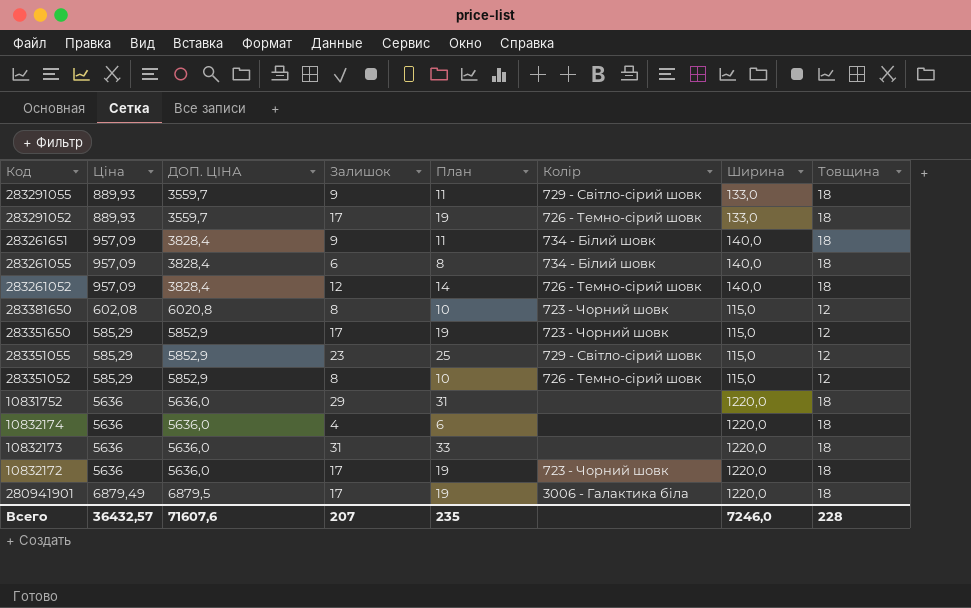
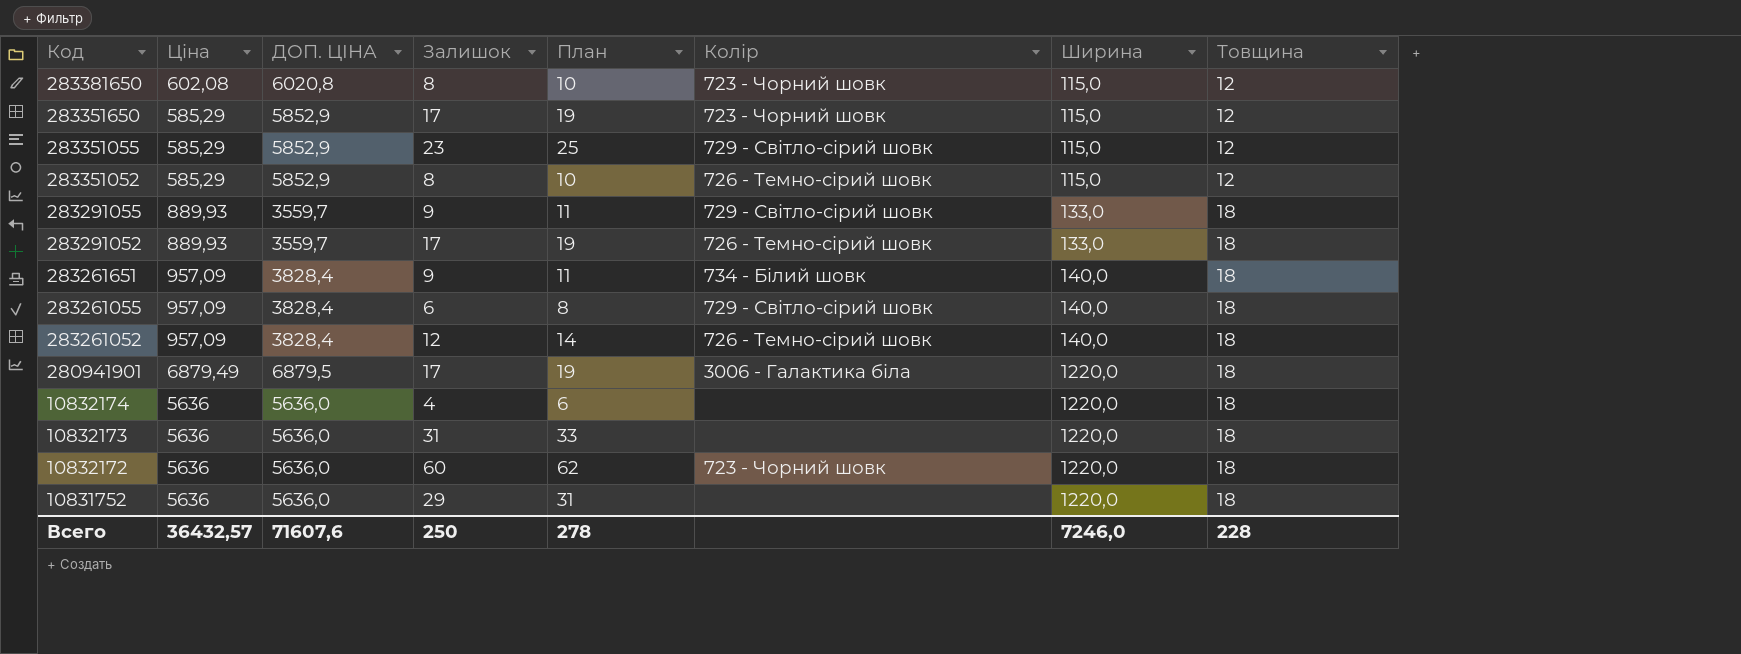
row order: none -> Код descending
283261055 | Колір: 734 - Білий шовк -> 729 - Світло-сірий шовк
10832172 | Залишок: 17 -> 60
10832172 | План: 19 -> 62
Всего | Залишок: 207 -> 250
Всего | План: 235 -> 278

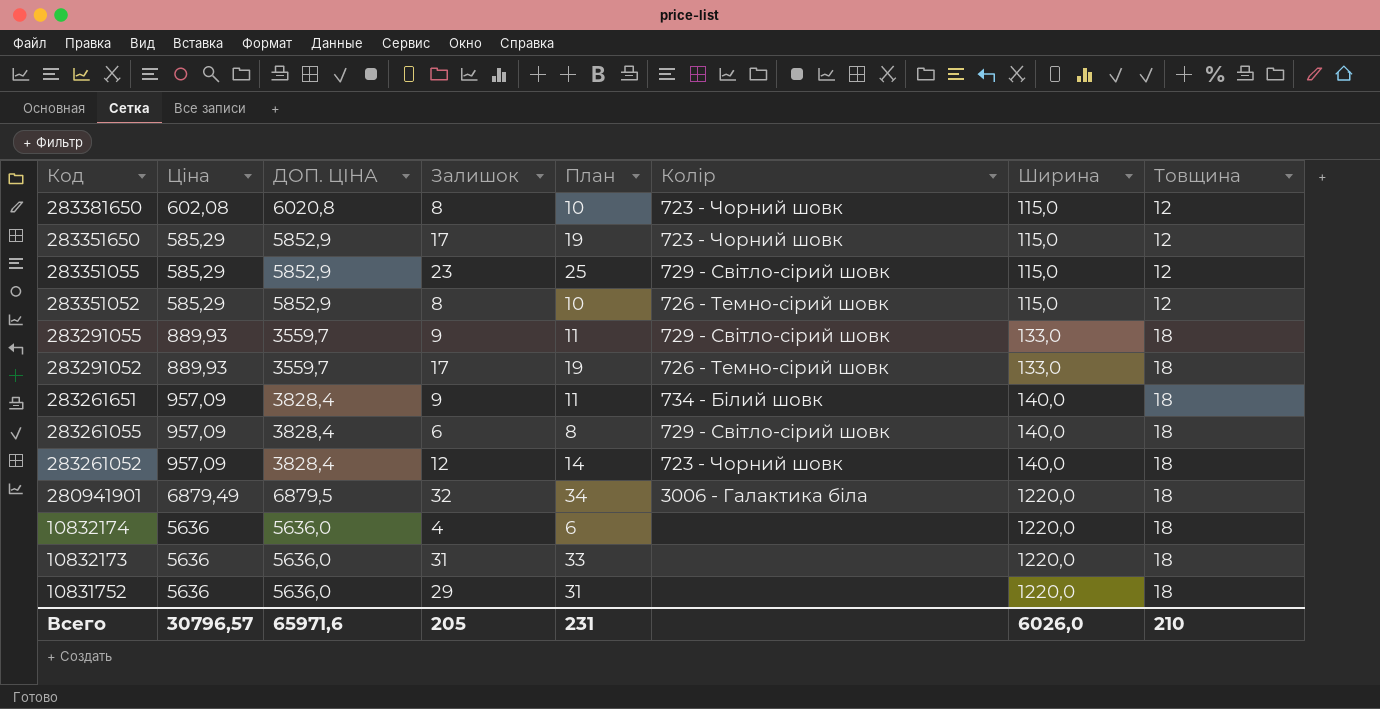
row 10832172: 5636 | 5636,0 | 60 | 62 | 723 - Чорний шовк | 1220,0 | 18 -> none
283261052 | Колір: 726 - Темно-сірий шовк -> 723 - Чорний шовк
280941901 | Залишок: 17 -> 32
280941901 | План: 19 -> 34
Всего | Ціна: 36432,57 -> 30796,57
Всего | ДОП. ЦІНА: 71607,6 -> 65971,6
Всего | Залишок: 250 -> 205
Всего | План: 278 -> 231
Всего | Ширина: 7246,0 -> 6026,0
Всего | Товщина: 228 -> 210

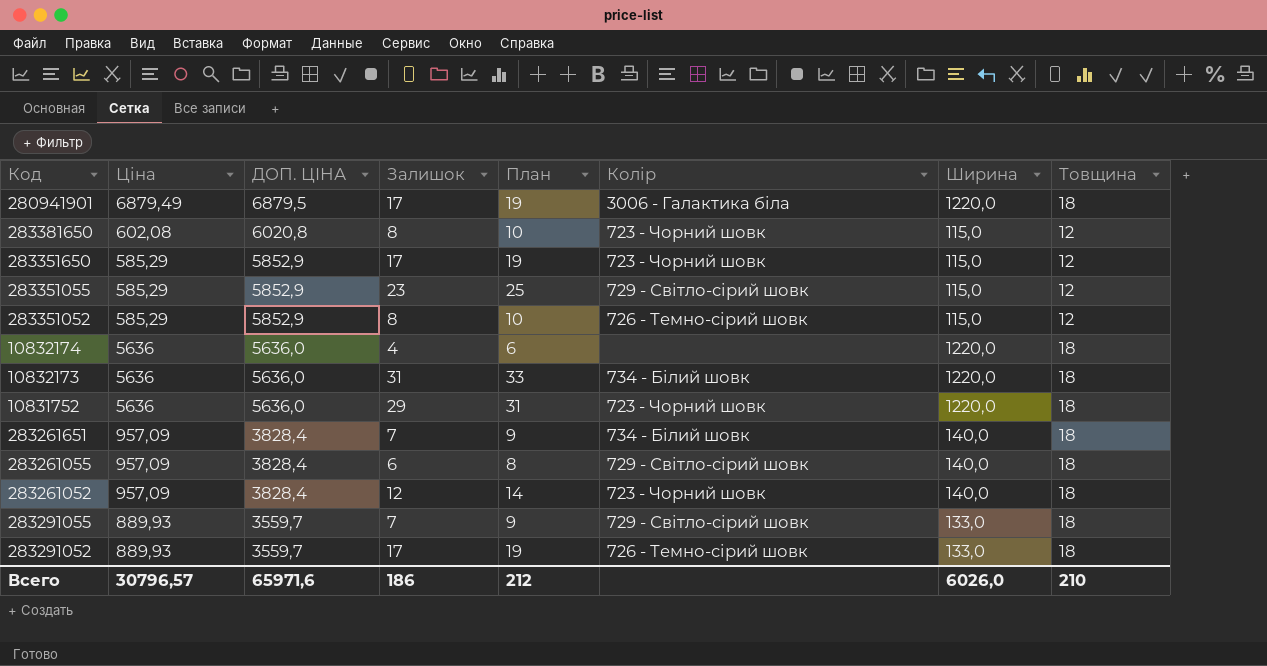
row order: Код descending -> ДОП. ЦІНА descending
280941901 | Залишок: 32 -> 17
280941901 | План: 34 -> 19
10832173 | Колір: none -> 734 - Білий шовк
10831752 | Колір: none -> 723 - Чорний шовк
283261651 | Залишок: 9 -> 7
283261651 | План: 11 -> 9
283291055 | Залишок: 9 -> 7
283291055 | План: 11 -> 9
Всего | Залишок: 205 -> 186
Всего | План: 231 -> 212

